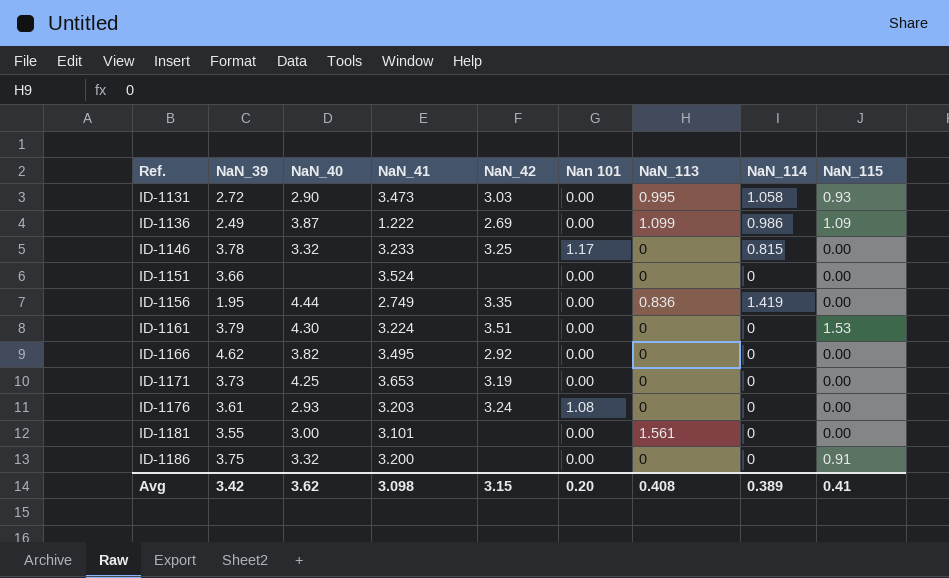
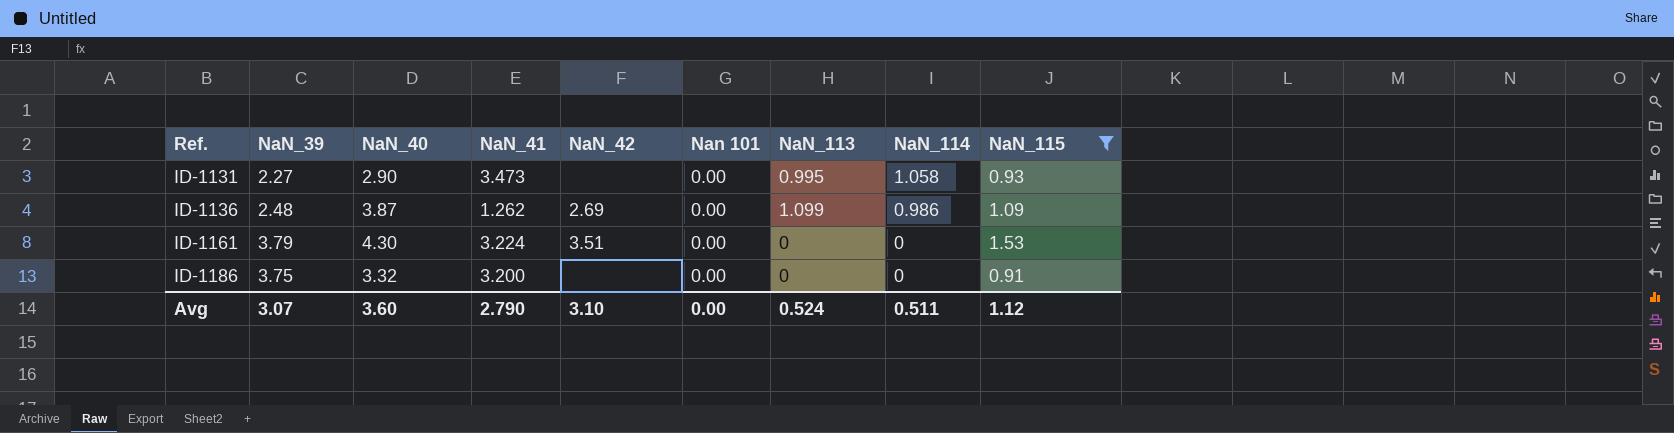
filter: none -> NaN_115 != 0.00
ID-1131 | NaN_39: 2.72 -> 2.27
ID-1131 | NaN_42: 3.03 -> none
ID-1136 | NaN_39: 2.49 -> 2.48
ID-1136 | NaN_41: 1.222 -> 1.262
Avg | NaN_39: 3.42 -> 3.07
Avg | NaN_40: 3.62 -> 3.60
Avg | NaN_41: 3.098 -> 2.790
Avg | NaN_42: 3.15 -> 3.10
Avg | Nan 101: 0.20 -> 0.00
Avg | NaN_113: 0.408 -> 0.524
Avg | NaN_114: 0.389 -> 0.511
Avg | NaN_115: 0.41 -> 1.12

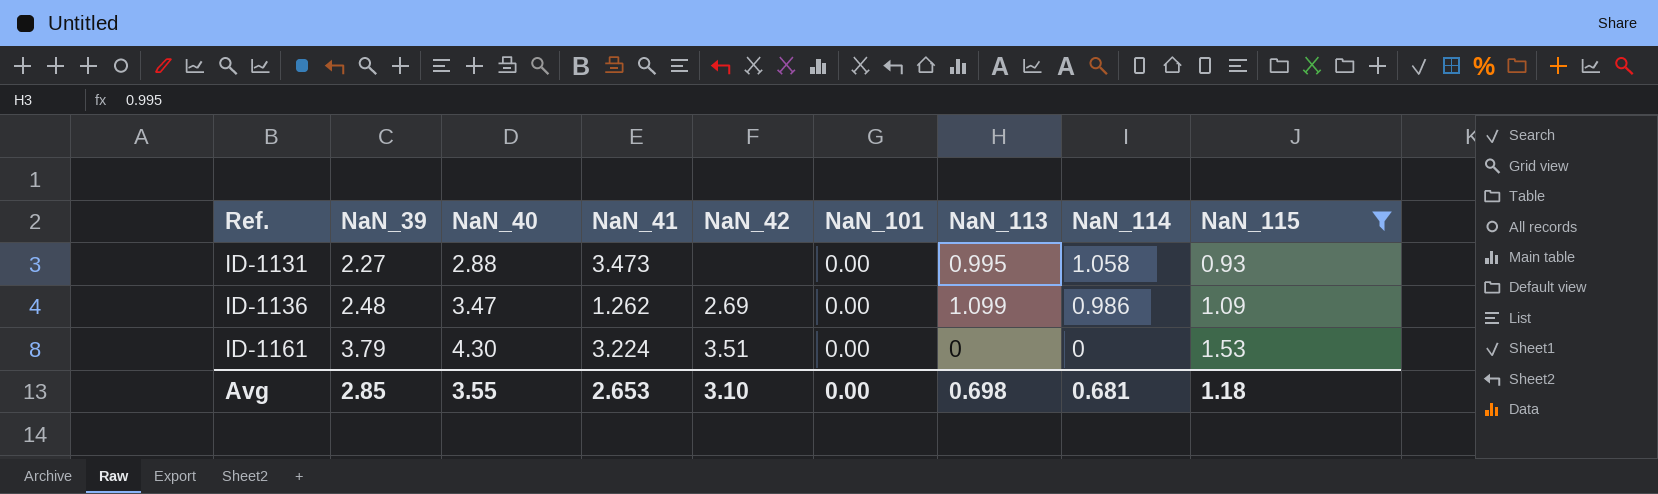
column name: Nan 101 -> NaN_101
row ID-1186: 3.75 | 3.32 | 3.200 | none | 0.00 | 0 | 0 | 0.91 -> none
ID-1131 | NaN_40: 2.90 -> 2.88
ID-1136 | NaN_40: 3.87 -> 3.47
Avg | NaN_39: 3.07 -> 2.85
Avg | NaN_40: 3.60 -> 3.55
Avg | NaN_41: 2.790 -> 2.653
Avg | NaN_113: 0.524 -> 0.698
Avg | NaN_114: 0.511 -> 0.681
Avg | NaN_115: 1.12 -> 1.18

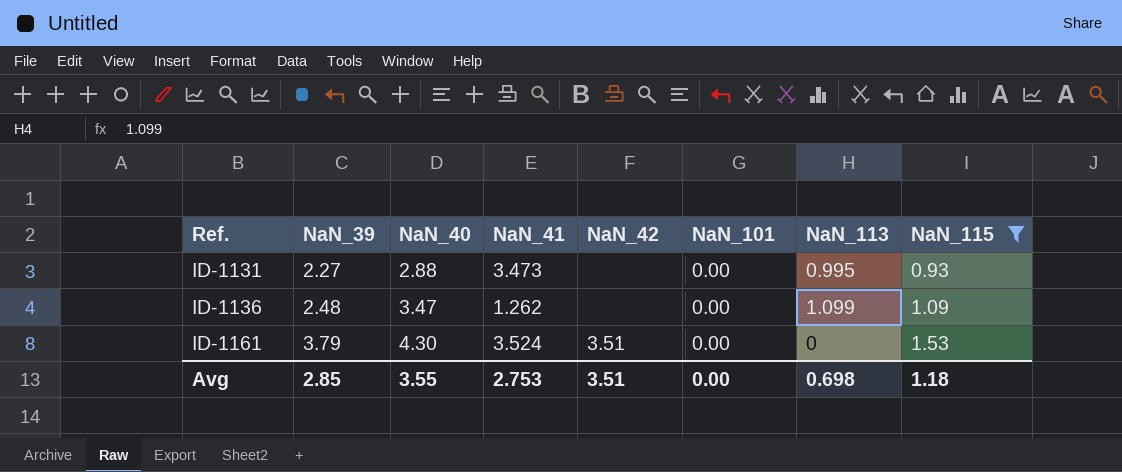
column NaN_114 | position: 8 -> none
ID-1136 | NaN_42: 2.69 -> none
ID-1161 | NaN_41: 3.224 -> 3.524
Avg | NaN_41: 2.653 -> 2.753
Avg | NaN_42: 3.10 -> 3.51

